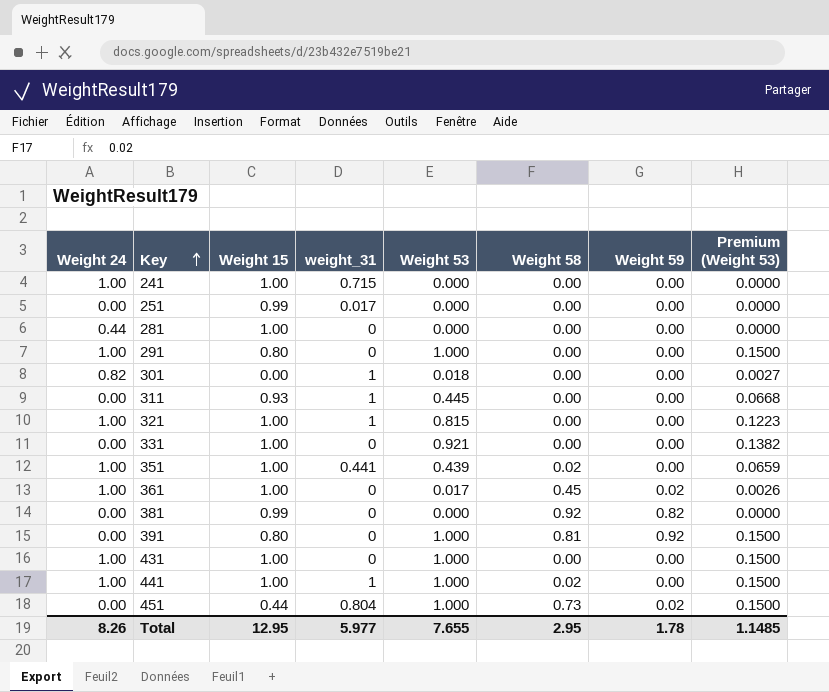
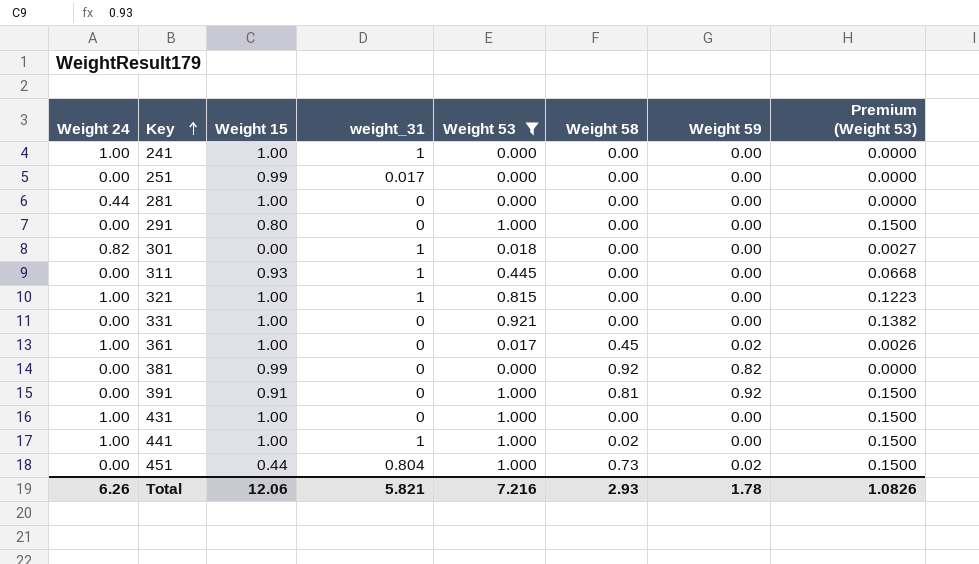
filter: none -> Weight 53 != 0.439
241 | weight_31: 0.715 -> 1
291 | Weight 24: 1.00 -> 0.00
391 | Weight 15: 0.80 -> 0.91
Total | Weight 24: 8.26 -> 6.26
Total | Weight 15: 12.95 -> 12.06
Total | weight_31: 5.977 -> 5.821
Total | Weight 53: 7.655 -> 7.216
Total | Weight 58: 2.95 -> 2.93
Total | Premium (Weight 53): 1.1485 -> 1.0826

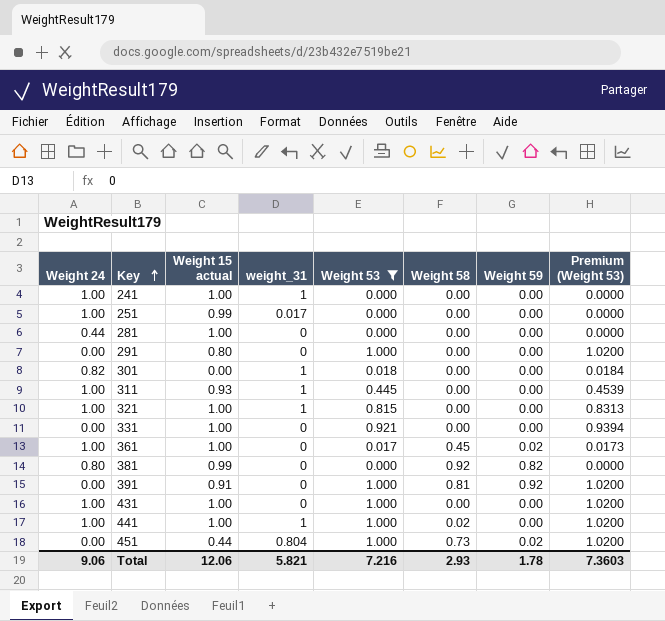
column name: Weight 15 -> Weight 15 actual
column Premium (Weight 53) | formula: [Weight 53] * 0.15 -> [Weight 53] * 1.02
251 | Weight 24: 0.00 -> 1.00
311 | Weight 24: 0.00 -> 1.00
381 | Weight 24: 0.00 -> 0.80
Total | Weight 24: 6.26 -> 9.06
Total | Premium (Weight 53): 1.0826 -> 7.3603

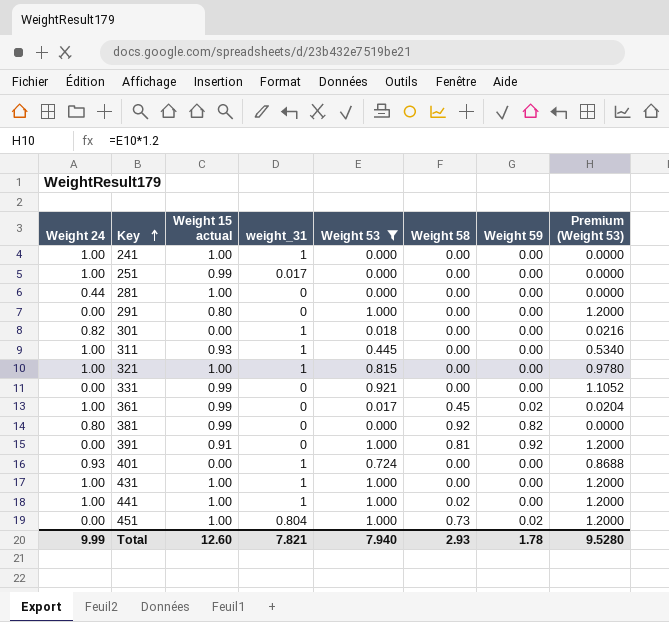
column Premium (Weight 53) | formula: [Weight 53] * 1.02 -> [Weight 53] * 1.2
331 | Weight 15 actual: 1.00 -> 0.99
361 | Weight 15 actual: 1.00 -> 0.99
row 401: none -> 0.93 | 0.00 | 1 | 0.724 | 0.00 | 0.00 | 0.8688
431 | weight_31: 0 -> 1
451 | Weight 15 actual: 0.44 -> 1.00
Total | Weight 24: 9.06 -> 9.99
Total | Weight 15 actual: 12.06 -> 12.60
Total | weight_31: 5.821 -> 7.821
Total | Weight 53: 7.216 -> 7.940
Total | Premium (Weight 53): 7.3603 -> 9.5280

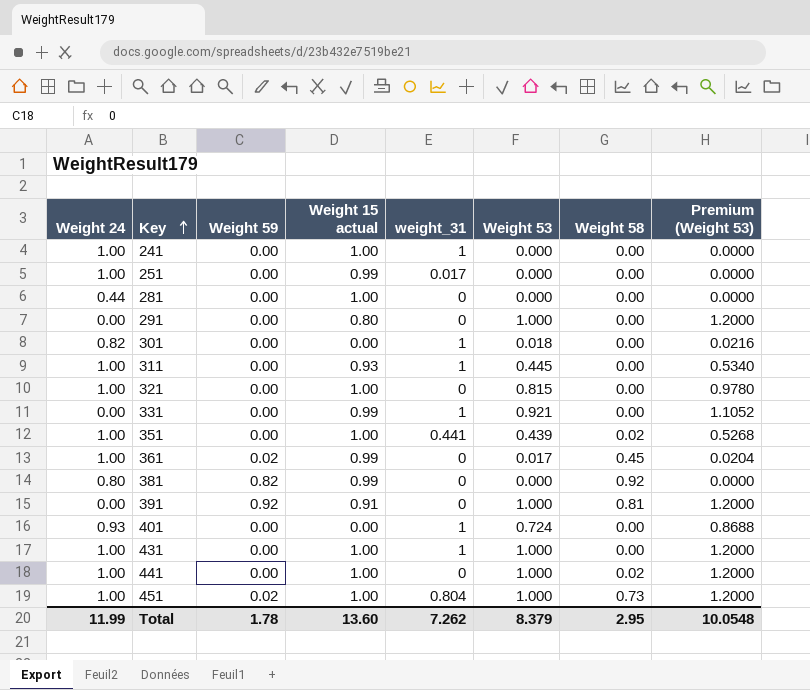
filter: Weight 53 != 0.439 -> none
column Weight 59 | position: 7 -> 3
321 | weight_31: 1 -> 0
331 | weight_31: 0 -> 1
441 | weight_31: 1 -> 0
451 | Weight 24: 0.00 -> 1.00
Total | Weight 24: 9.99 -> 11.99
Total | Weight 15 actual: 12.60 -> 13.60
Total | weight_31: 7.821 -> 7.262
Total | Weight 53: 7.940 -> 8.379
Total | Weight 58: 2.93 -> 2.95
Total | Premium (Weight 53): 9.5280 -> 10.0548

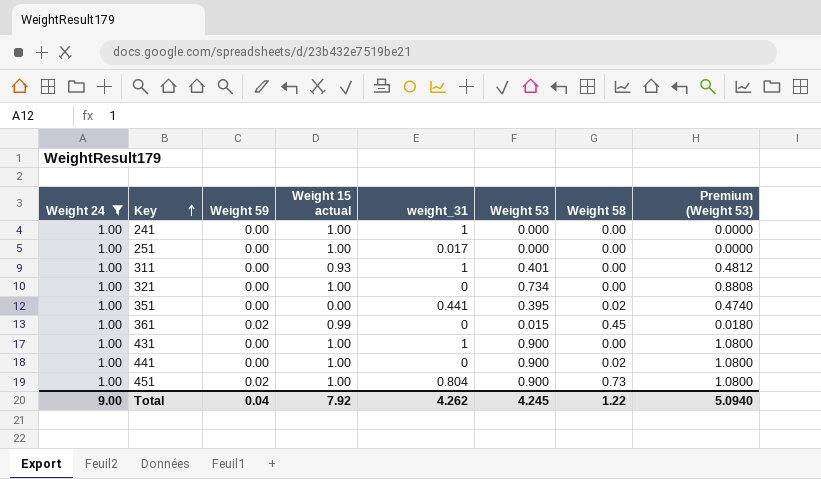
filter: none -> Weight 24 = 1.00
251 | Weight 15 actual: 0.99 -> 1.00
311 | Weight 53: 0.445 -> 0.401
311 | Premium (Weight 53): 0.5340 -> 0.4812
321 | Weight 53: 0.815 -> 0.734
321 | Premium (Weight 53): 0.9780 -> 0.8808
351 | Weight 15 actual: 1.00 -> 0.00
351 | Weight 53: 0.439 -> 0.395
351 | Premium (Weight 53): 0.5268 -> 0.4740
361 | Weight 53: 0.017 -> 0.015
361 | Premium (Weight 53): 0.0204 -> 0.0180
431 | Weight 53: 1.000 -> 0.900
431 | Premium (Weight 53): 1.2000 -> 1.0800
441 | Weight 53: 1.000 -> 0.900
441 | Premium (Weight 53): 1.2000 -> 1.0800
451 | Weight 53: 1.000 -> 0.900
451 | Premium (Weight 53): 1.2000 -> 1.0800
Total | Weight 24: 11.99 -> 9.00
Total | Weight 59: 1.78 -> 0.04
Total | Weight 15 actual: 13.60 -> 7.92
Total | weight_31: 7.262 -> 4.262
Total | Weight 53: 8.379 -> 4.245
Total | Weight 58: 2.95 -> 1.22
Total | Premium (Weight 53): 10.0548 -> 5.0940

